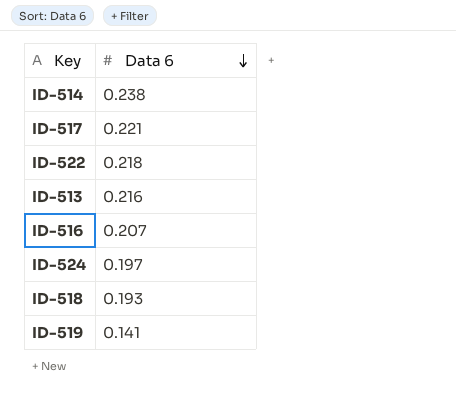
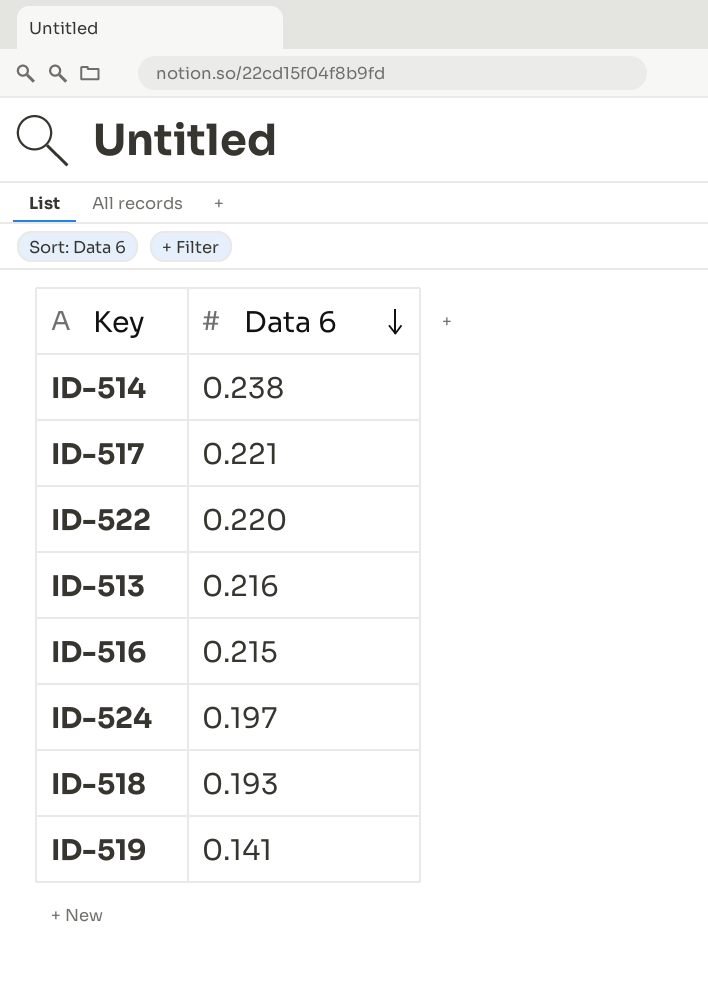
ID-522 | Data 6: 0.218 -> 0.220
ID-516 | Data 6: 0.207 -> 0.215

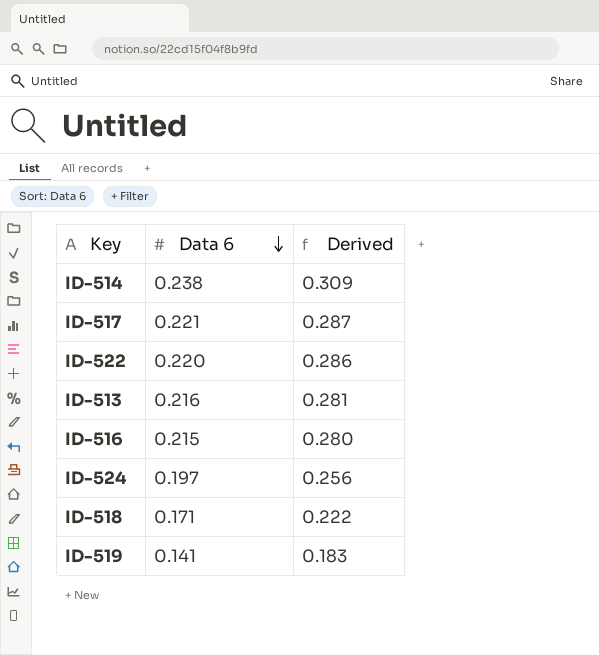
column Derived | formula: none -> [Data 6] * 1.3
ID-518 | Data 6: 0.193 -> 0.171

